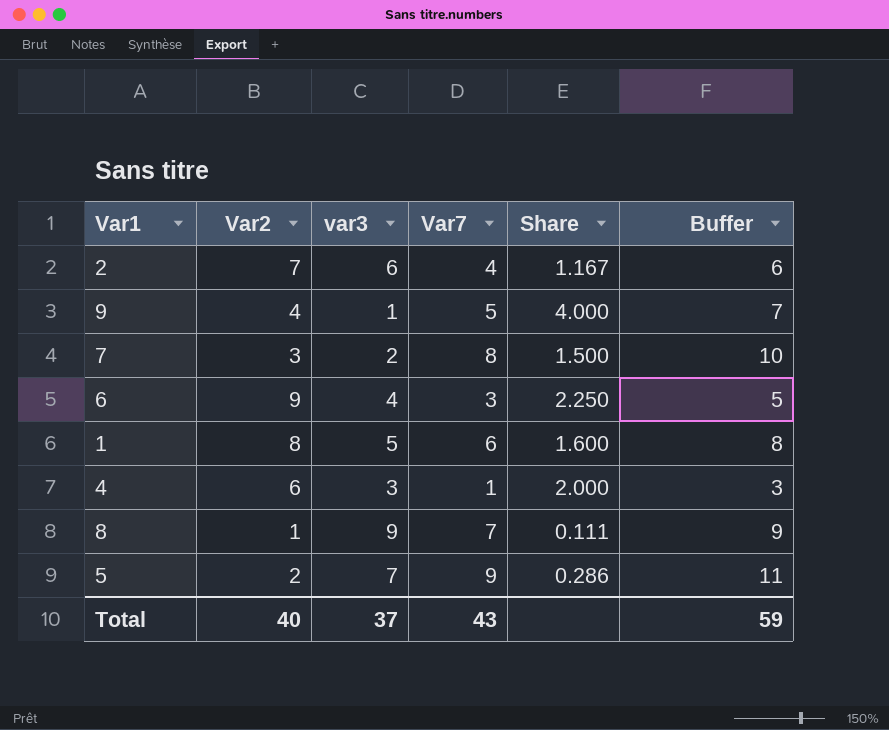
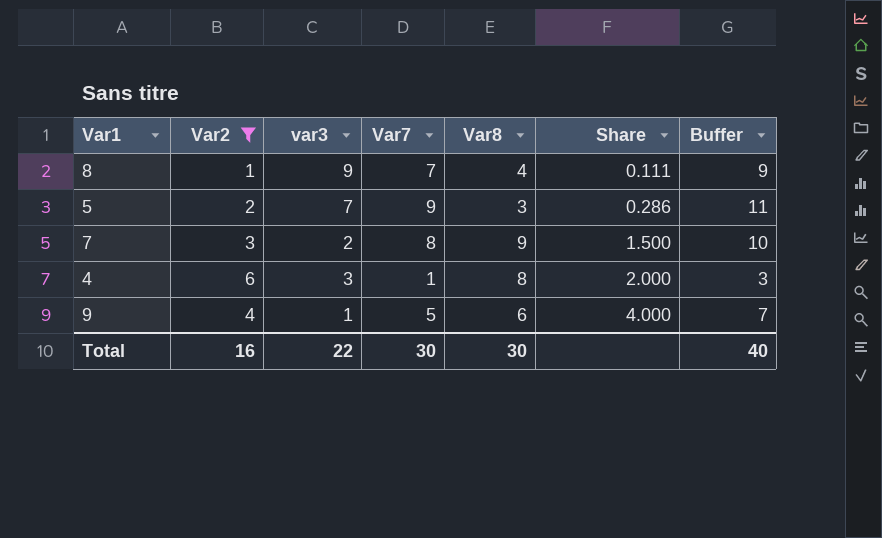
filter: none -> Var2 <= 6
row order: none -> Share ascending
column Var8 | position: none -> 5
Total | Var2: 40 -> 16
Total | var3: 37 -> 22
Total | Var7: 43 -> 30
Total | Buffer: 59 -> 40

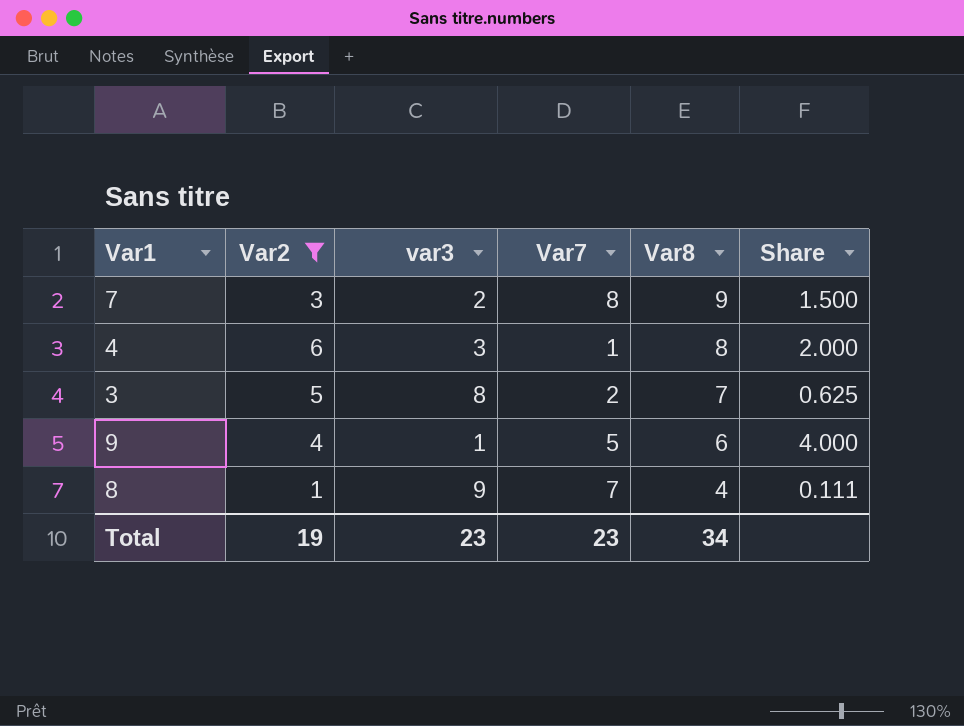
row order: Share ascending -> Var8 descending
column Buffer | formula: [Var7] + 2 -> none
row 5: 2 | 7 | 9 | 3 | 0.286 | 11 -> none
row 3: none -> 5 | 8 | 2 | 7 | 0.625
Total | Var2: 16 -> 19
Total | var3: 22 -> 23
Total | Var7: 30 -> 23
Total | Var8: 30 -> 34

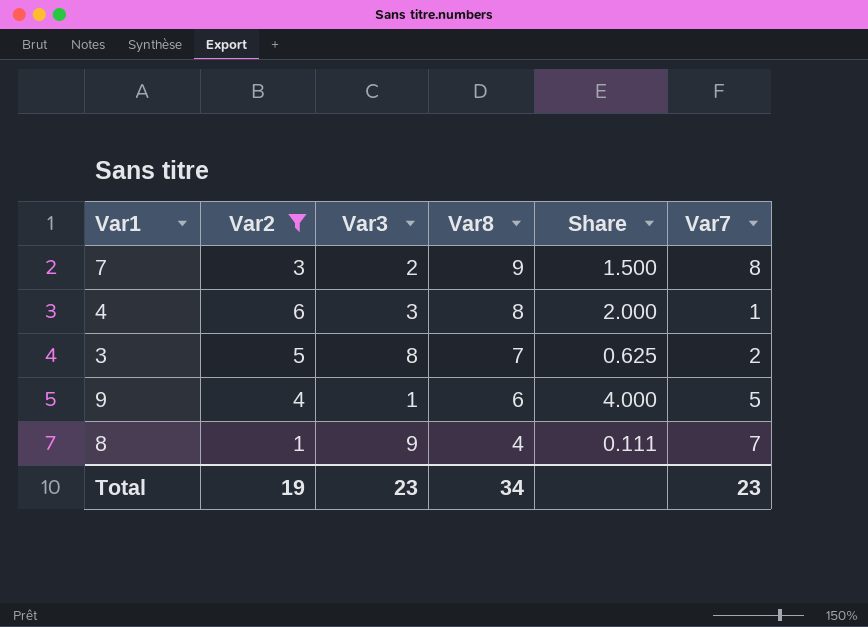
column name: var3 -> Var3
column Var7 | position: 4 -> 6

